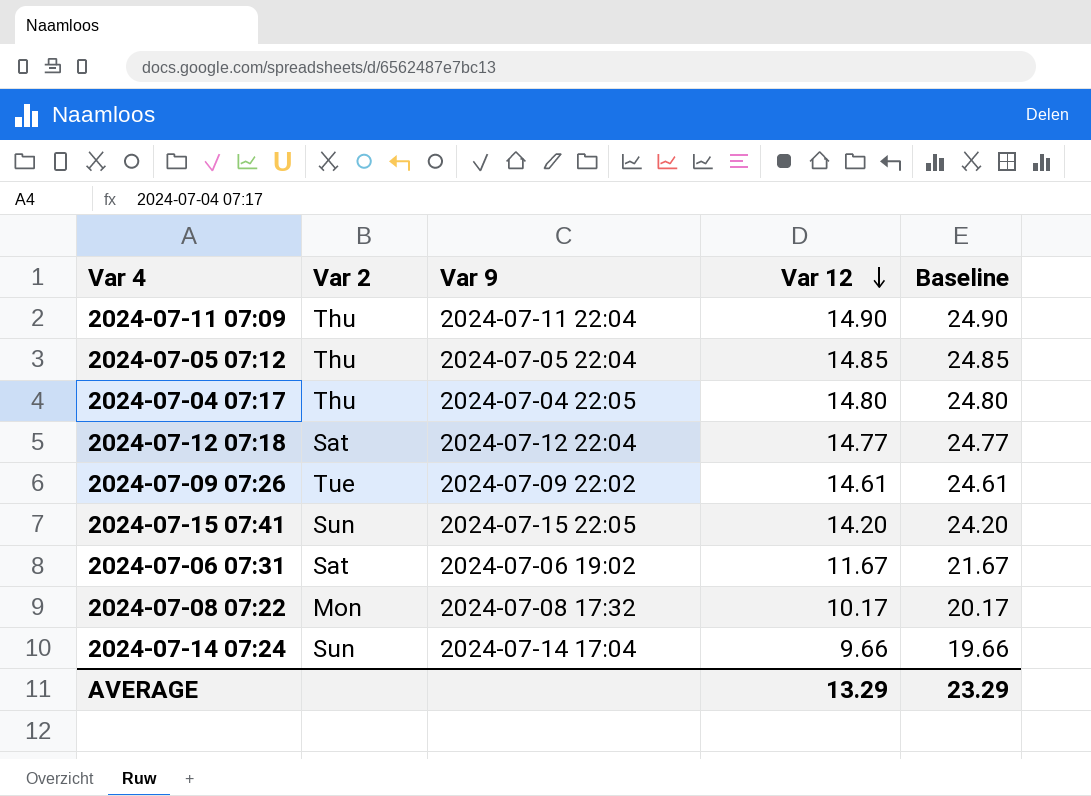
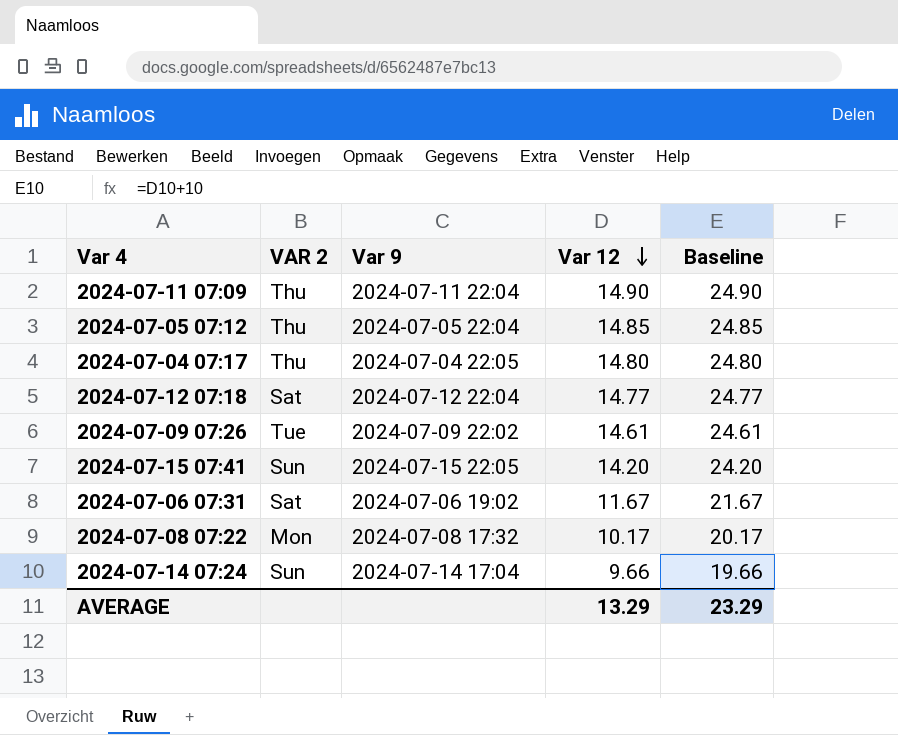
column name: Var 2 -> VAR 2

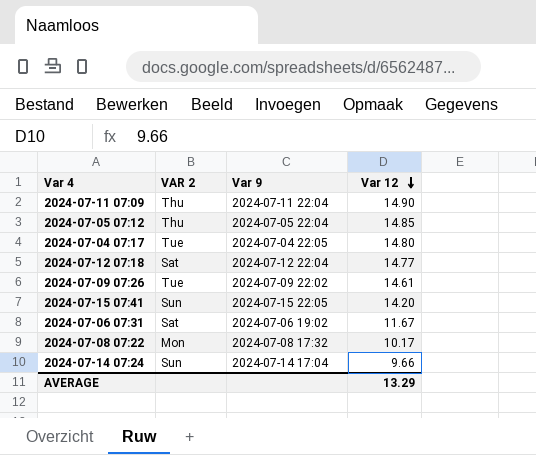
column Baseline | formula: [Var 12] + 10 -> none
2024-07-04 07:17 | VAR 2: Thu -> Tue

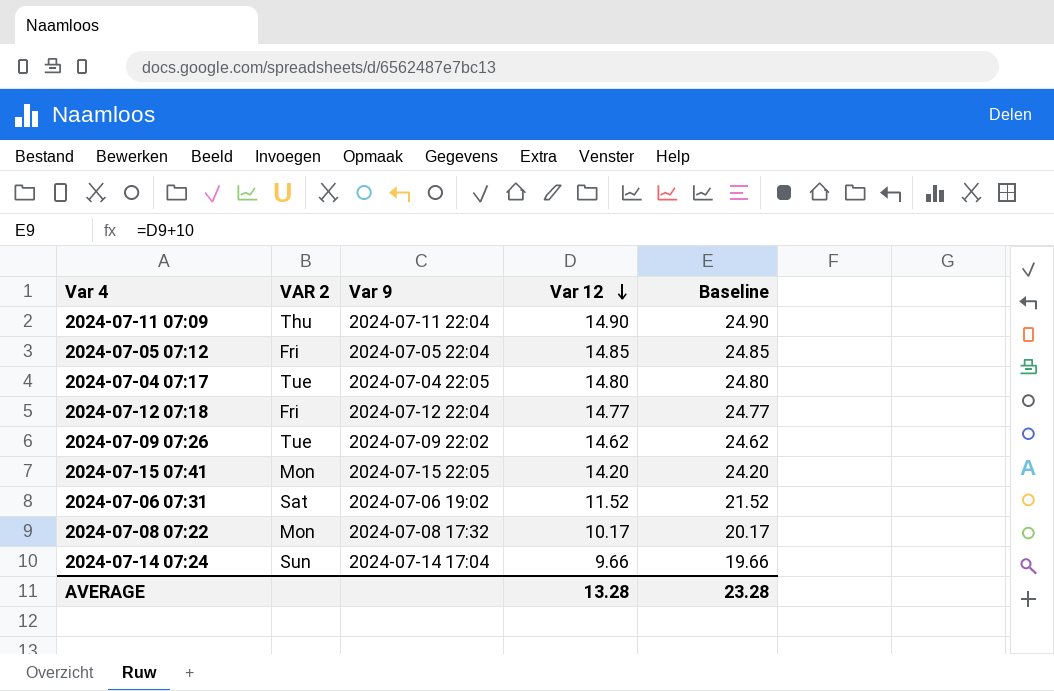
column Baseline | formula: none -> [Var 12] + 10
2024-07-05 07:12 | VAR 2: Thu -> Fri
2024-07-12 07:18 | VAR 2: Sat -> Fri
2024-07-09 07:26 | Var 12: 14.61 -> 14.62
2024-07-15 07:41 | VAR 2: Sun -> Mon
2024-07-06 07:31 | Var 12: 11.67 -> 11.52
AVERAGE | Var 12: 13.29 -> 13.28

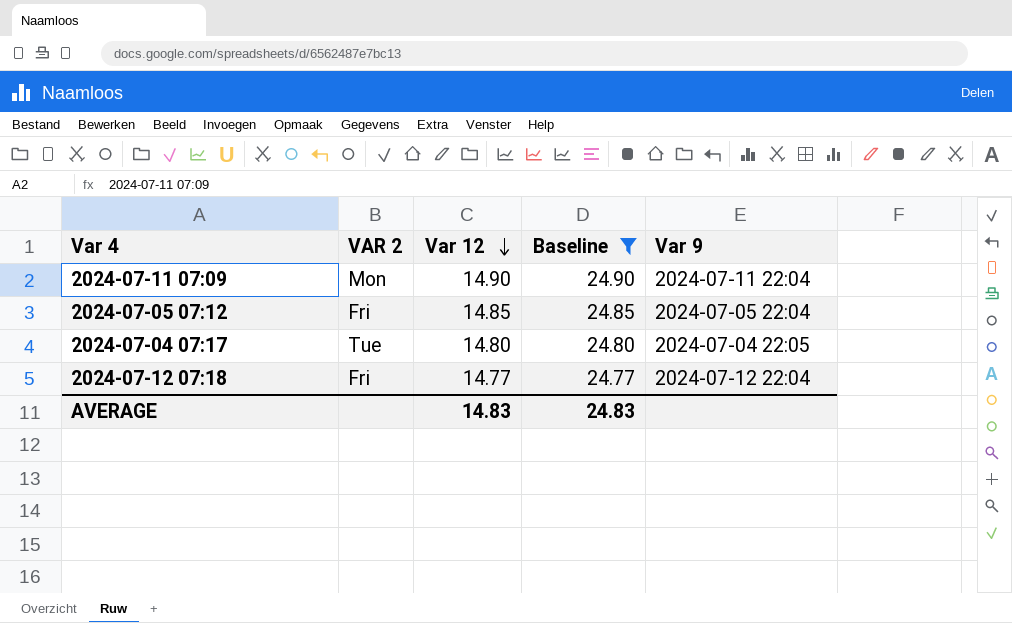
filter: none -> Baseline >= 24.77
column Var 9 | position: 3 -> 5
2024-07-11 07:09 | VAR 2: Thu -> Mon
AVERAGE | Var 12: 13.28 -> 14.83
AVERAGE | Baseline: 23.28 -> 24.83

